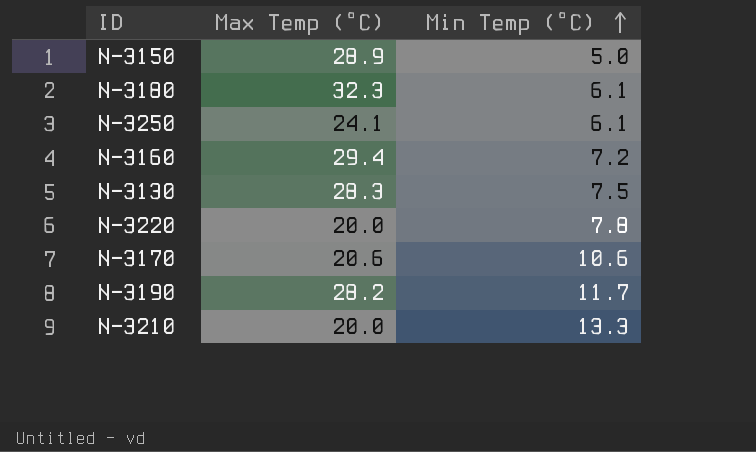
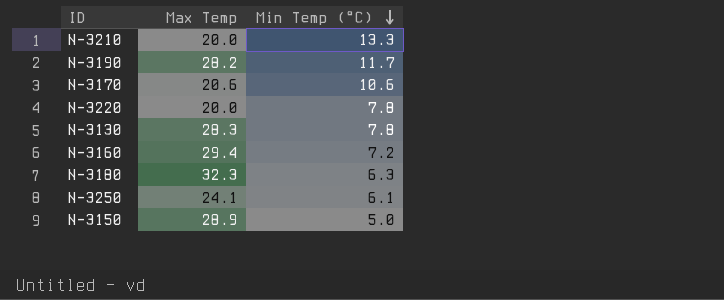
row order: Min Temp (°C) ascending -> Min Temp (°C) descending
column name: Max Temp (°C) -> Max Temp
N-3130 | Min Temp (°C): 7.5 -> 7.8
N-3180 | Min Temp (°C): 6.1 -> 6.3

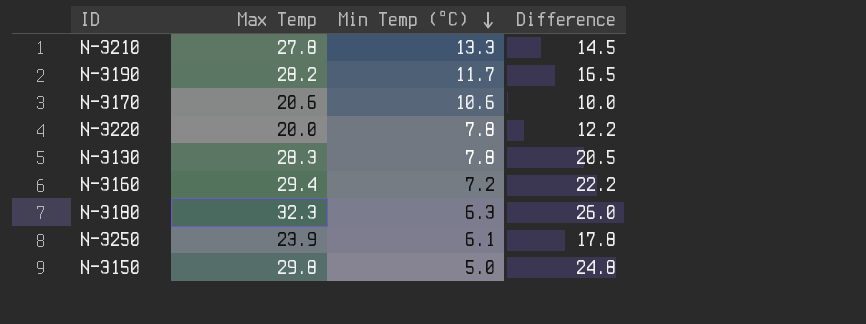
column Difference | formula: none -> [Max Temp] - [Min Temp (°C)]
N-3210 | Max Temp: 20.0 -> 27.8
N-3250 | Max Temp: 24.1 -> 23.9
N-3150 | Max Temp: 28.9 -> 29.8

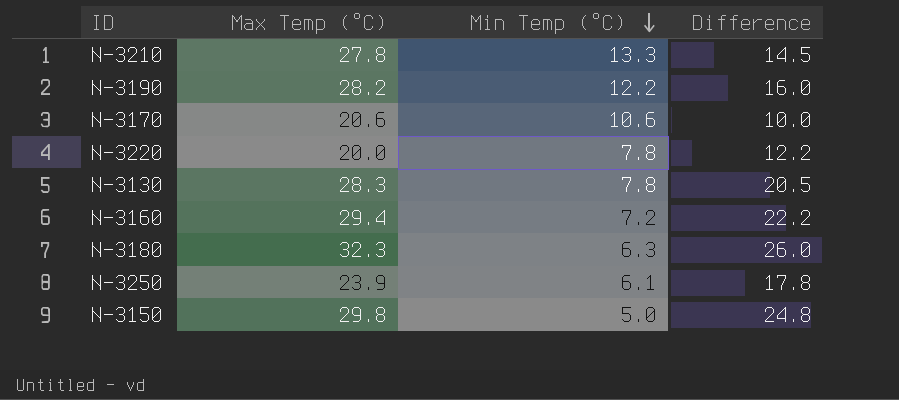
column name: Max Temp -> Max Temp (°C)
N-3190 | Min Temp (°C): 11.7 -> 12.2
N-3190 | Difference: 16.5 -> 16.0

